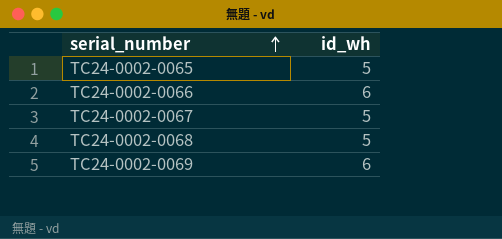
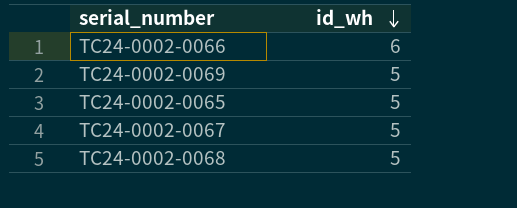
row order: serial_number ascending -> id_wh descending
TC24-0002-0069 | id_wh: 6 -> 5

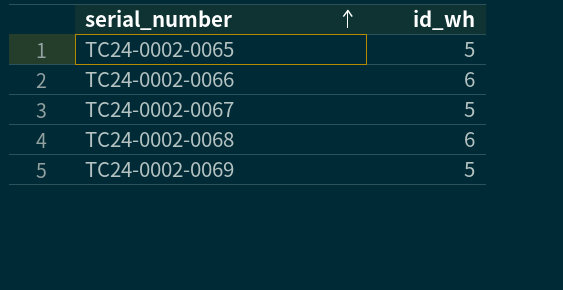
row order: id_wh descending -> serial_number ascending
TC24-0002-0068 | id_wh: 5 -> 6

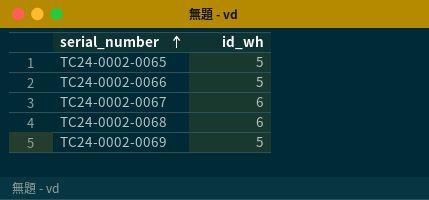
TC24-0002-0066 | id_wh: 6 -> 5
TC24-0002-0067 | id_wh: 5 -> 6

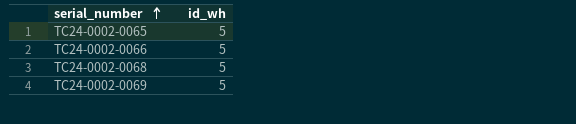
row TC24-0002-0067: 6 -> none
TC24-0002-0068 | id_wh: 6 -> 5

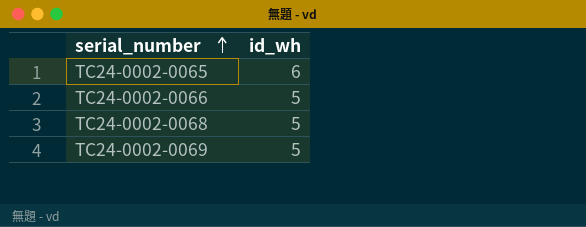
TC24-0002-0065 | id_wh: 5 -> 6

